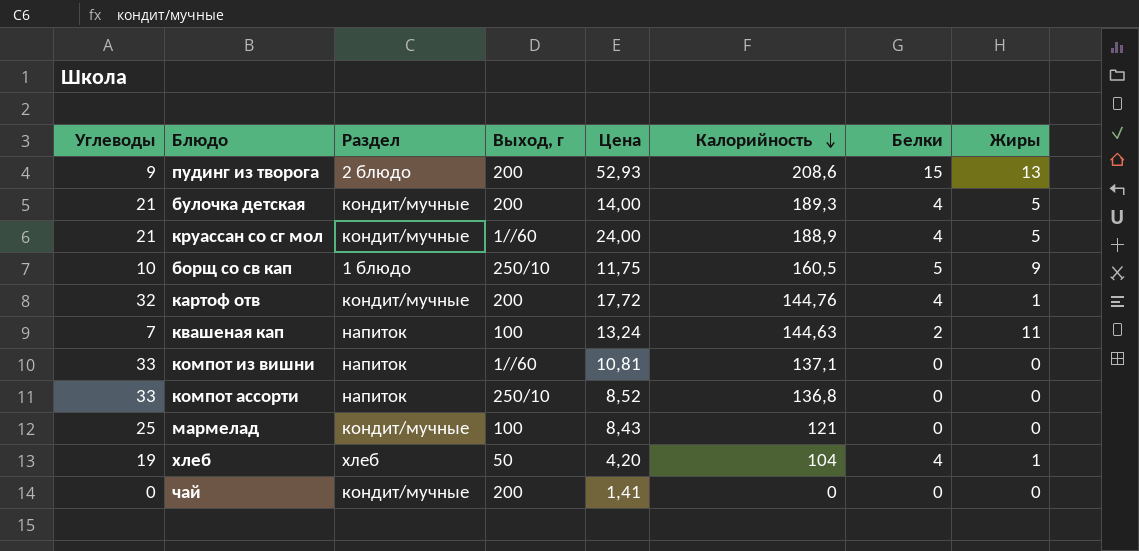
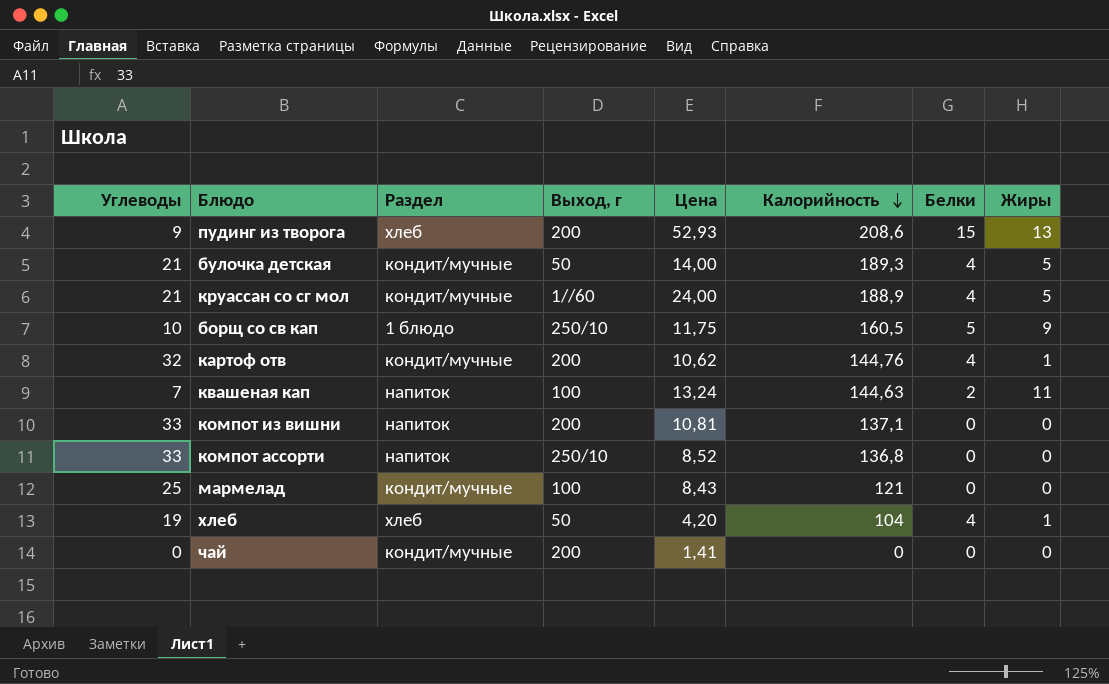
пудинг из творога | Раздел: 2 блюдо -> хлеб
булочка детская | Выход, г: 200 -> 50
картоф отв | Цена: 17,72 -> 10,62
компот из вишни | Выход, г: 1//60 -> 200

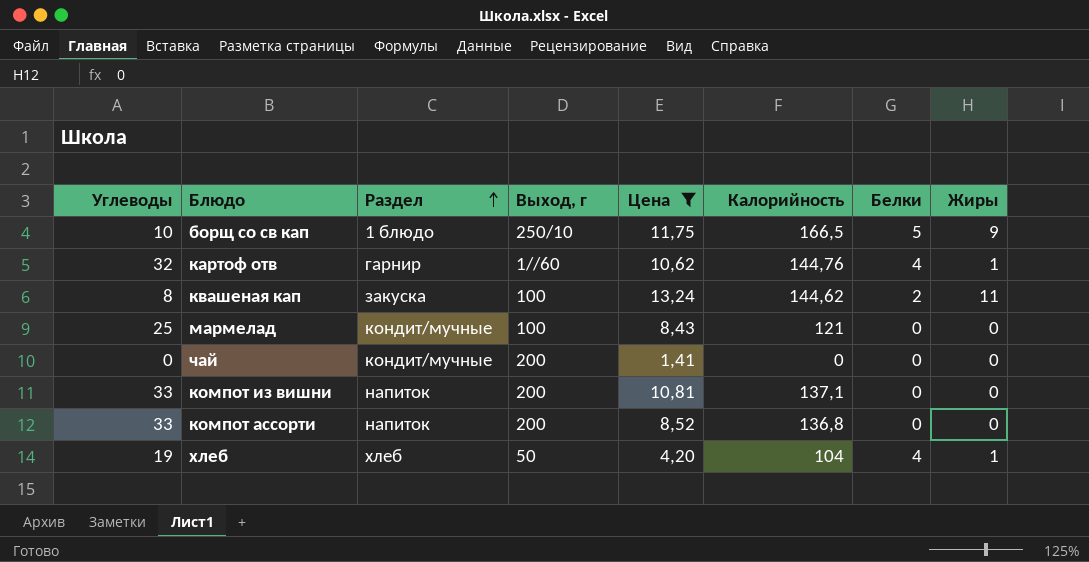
filter: none -> Цена <= 13,24
row order: Калорийность descending -> Раздел ascending
борщ со св кап | Калорийность: 160,5 -> 166,5
картоф отв | Раздел: кондит/мучные -> гарнир
картоф отв | Выход, г: 200 -> 1//60
квашеная кап | Углеводы: 7 -> 8
квашеная кап | Раздел: напиток -> закуска
квашеная кап | Калорийность: 144,63 -> 144,62
компот ассорти | Выход, г: 250/10 -> 200

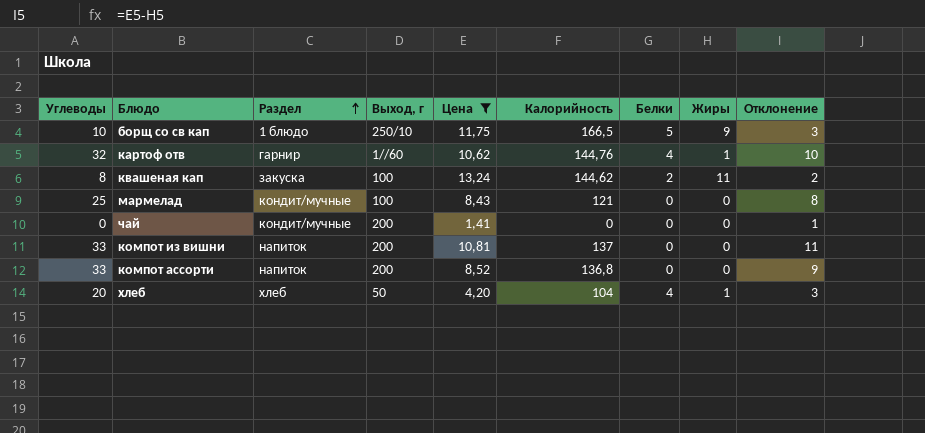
column Отклонение | formula: none -> [Цена] - [Жиры]
компот из вишни | Калорийность: 137,1 -> 137
хлеб | Углеводы: 19 -> 20

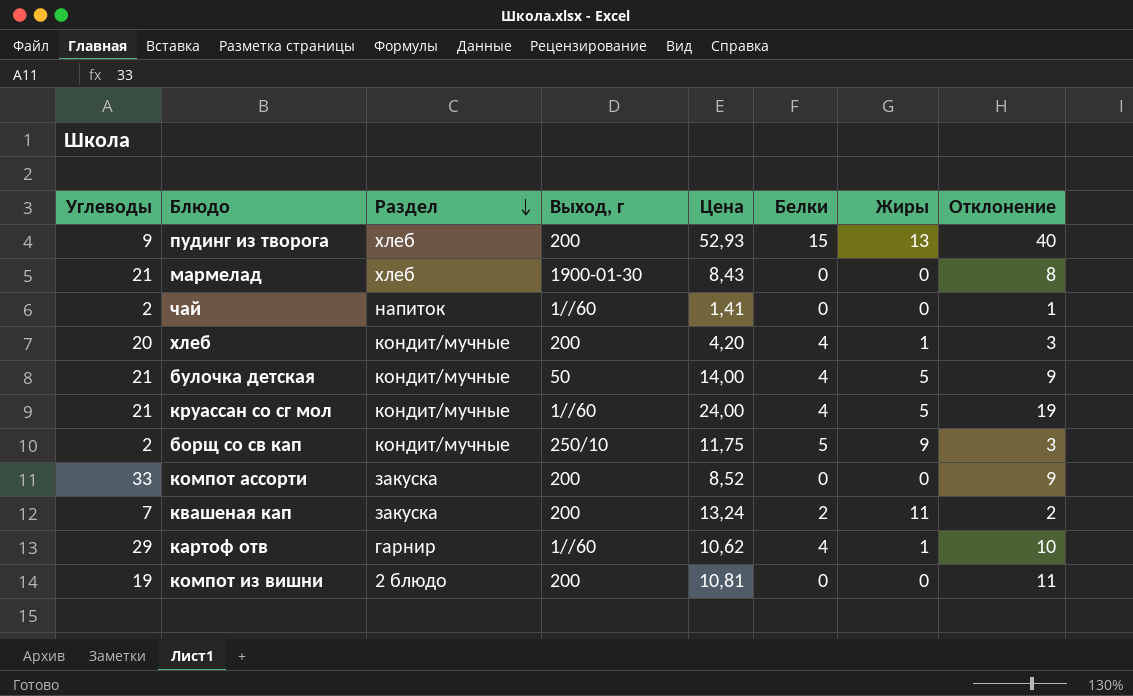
filter: Цена <= 13,24 -> none
row order: Раздел ascending -> Раздел descending
column Калорийность | position: 6 -> none
мармелад | Углеводы: 25 -> 21
мармелад | Раздел: кондит/мучные -> хлеб
мармелад | Выход, г: 100 -> 1900-01-30
чай | Углеводы: 0 -> 2
чай | Раздел: кондит/мучные -> напиток
чай | Выход, г: 200 -> 1//60
хлеб | Раздел: хлеб -> кондит/мучные
хлеб | Выход, г: 50 -> 200
борщ со св кап | Углеводы: 10 -> 2
борщ со св кап | Раздел: 1 блюдо -> кондит/мучные
компот ассорти | Раздел: напиток -> закуска
квашеная кап | Углеводы: 8 -> 7
квашеная кап | Выход, г: 100 -> 200
картоф отв | Углеводы: 32 -> 29
компот из вишни | Углеводы: 33 -> 19
компот из вишни | Раздел: напиток -> 2 блюдо

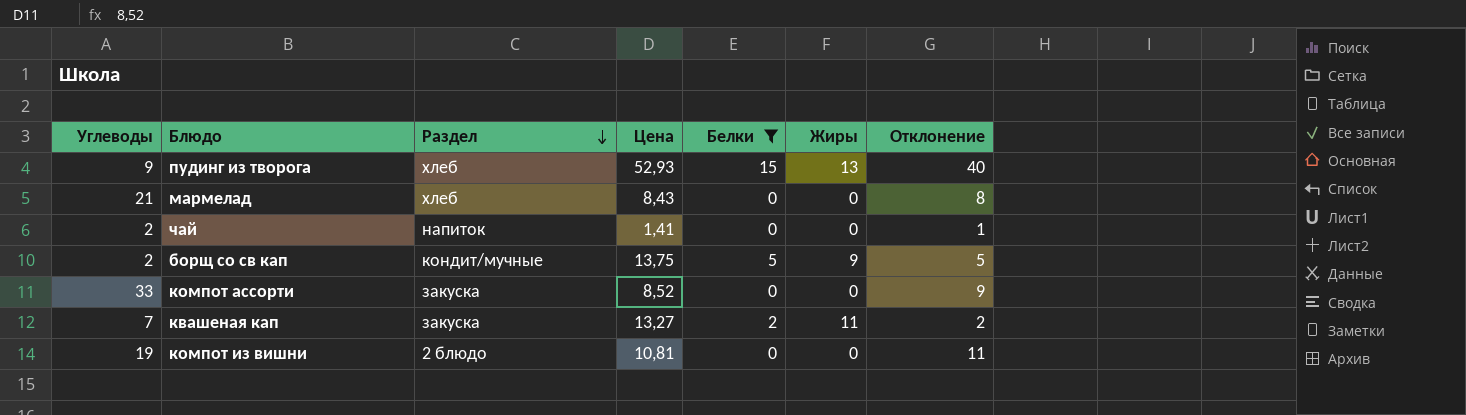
filter: none -> Белки != 4
column Выход, г | position: 4 -> none
борщ со св кап | Цена: 11,75 -> 13,75
борщ со св кап | Отклонение: 3 -> 5
квашеная кап | Цена: 13,24 -> 13,27

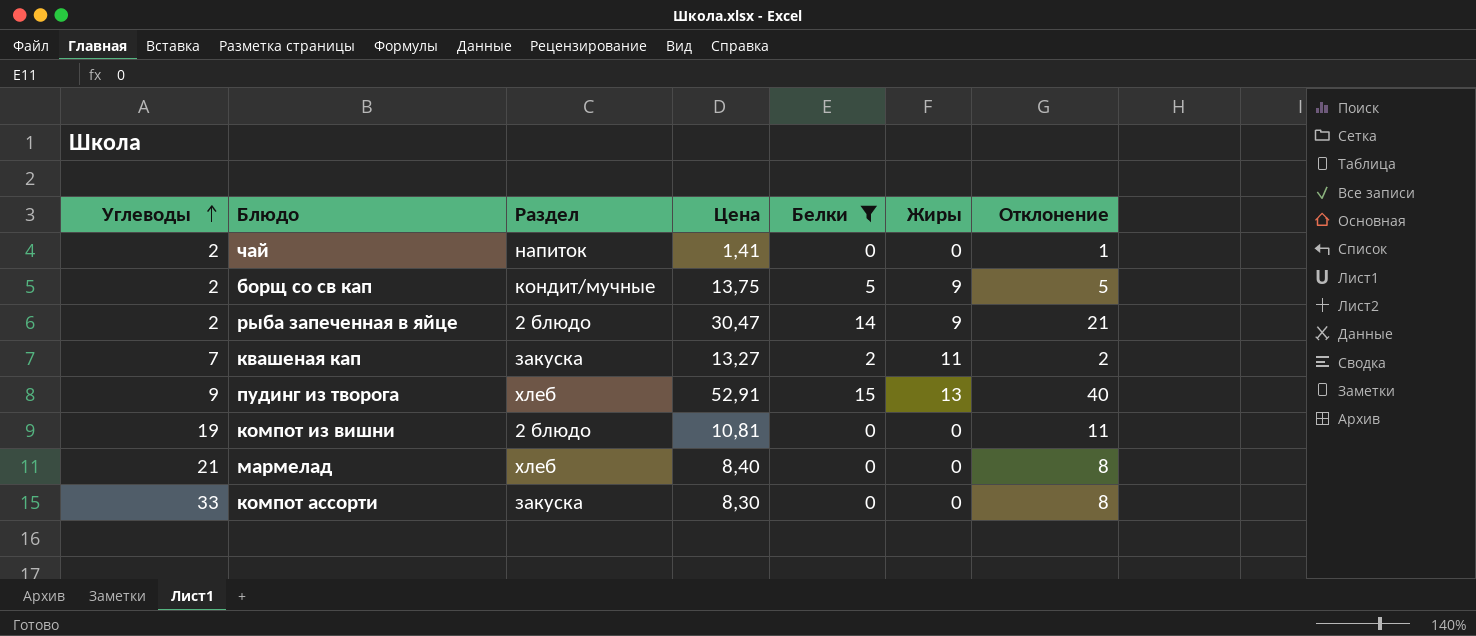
row order: Раздел descending -> Углеводы ascending
row рыба запеченная в яйце: none -> 2 | 2 блюдо | 30,47 | 14 | 9 | 21
пудинг из творога | Цена: 52,93 -> 52,91
мармелад | Цена: 8,43 -> 8,40
компот ассорти | Цена: 8,52 -> 8,30
компот ассорти | Отклонение: 9 -> 8

